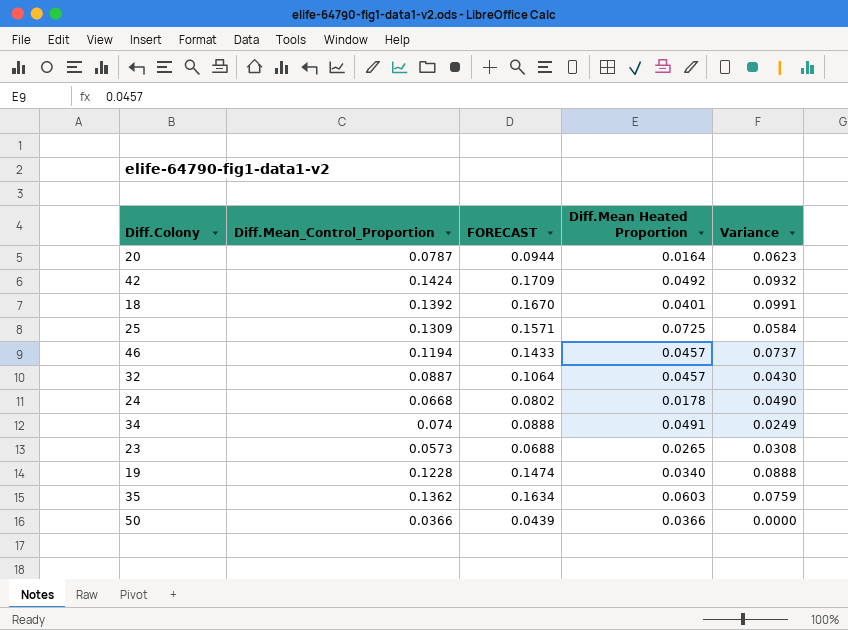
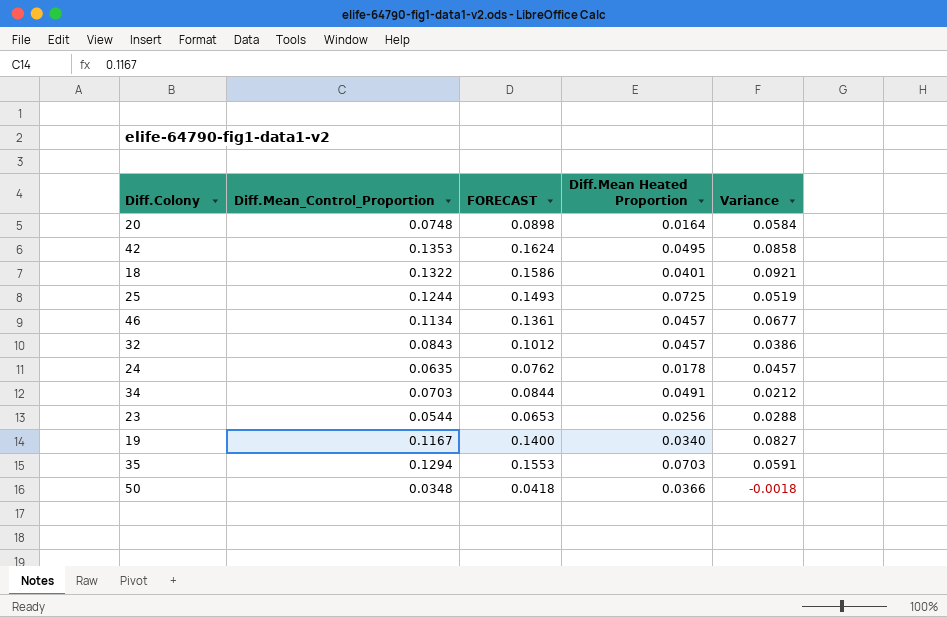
20 | Diff.Mean_Control_Proportion: 0.0787 -> 0.0748
20 | FORECAST: 0.0944 -> 0.0898
20 | Variance: 0.0623 -> 0.0584
42 | Diff.Mean_Control_Proportion: 0.1424 -> 0.1353
42 | FORECAST: 0.1709 -> 0.1624
42 | Diff.Mean Heated Proportion: 0.0492 -> 0.0495
42 | Variance: 0.0932 -> 0.0858
18 | Diff.Mean_Control_Proportion: 0.1392 -> 0.1322
18 | FORECAST: 0.1670 -> 0.1586
18 | Variance: 0.0991 -> 0.0921
25 | Diff.Mean_Control_Proportion: 0.1309 -> 0.1244
25 | FORECAST: 0.1571 -> 0.1493
25 | Variance: 0.0584 -> 0.0519
46 | Diff.Mean_Control_Proportion: 0.1194 -> 0.1134
46 | FORECAST: 0.1433 -> 0.1361
46 | Variance: 0.0737 -> 0.0677
32 | Diff.Mean_Control_Proportion: 0.0887 -> 0.0843
32 | FORECAST: 0.1064 -> 0.1012
32 | Variance: 0.0430 -> 0.0386
24 | Diff.Mean_Control_Proportion: 0.0668 -> 0.0635
24 | FORECAST: 0.0802 -> 0.0762
24 | Variance: 0.0490 -> 0.0457
34 | Diff.Mean_Control_Proportion: 0.074 -> 0.0703
34 | FORECAST: 0.0888 -> 0.0844
34 | Variance: 0.0249 -> 0.0212
23 | Diff.Mean_Control_Proportion: 0.0573 -> 0.0544
23 | FORECAST: 0.0688 -> 0.0653
23 | Diff.Mean Heated Proportion: 0.0265 -> 0.0256
23 | Variance: 0.0308 -> 0.0288
19 | Diff.Mean_Control_Proportion: 0.1228 -> 0.1167
19 | FORECAST: 0.1474 -> 0.1400
19 | Variance: 0.0888 -> 0.0827
35 | Diff.Mean_Control_Proportion: 0.1362 -> 0.1294
35 | FORECAST: 0.1634 -> 0.1553
35 | Diff.Mean Heated Proportion: 0.0603 -> 0.0703
35 | Variance: 0.0759 -> 0.0591
50 | Diff.Mean_Control_Proportion: 0.0366 -> 0.0348
50 | FORECAST: 0.0439 -> 0.0418
50 | Variance: 0.0000 -> -0.0018

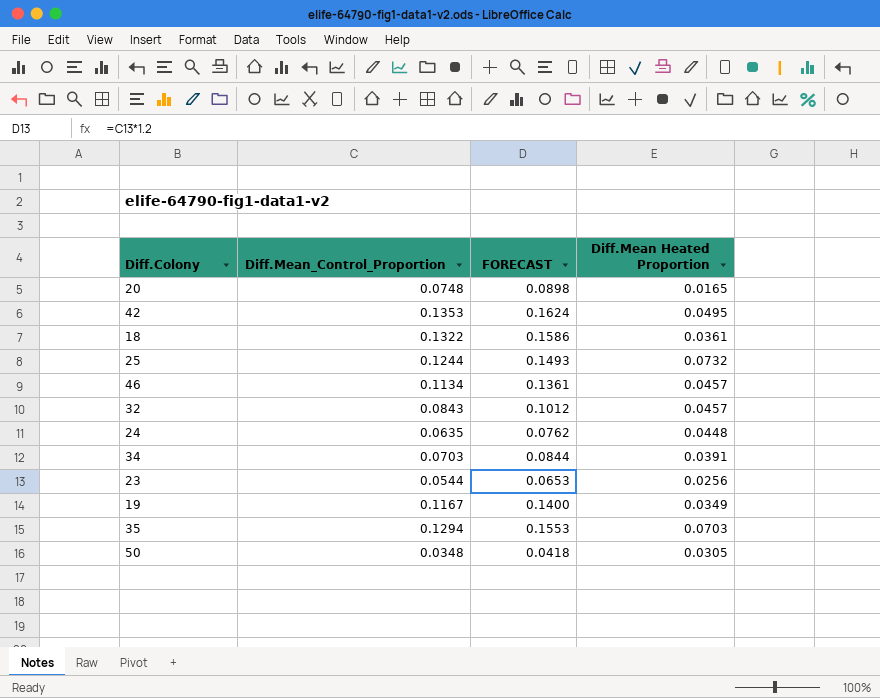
column Variance | formula: [Diff.Mean_Control_Proportion] - [Diff.Mean Heated Proportion] -> none
20 | Diff.Mean Heated Proportion: 0.0164 -> 0.0165
18 | Diff.Mean Heated Proportion: 0.0401 -> 0.0361
25 | Diff.Mean Heated Proportion: 0.0725 -> 0.0732
24 | Diff.Mean Heated Proportion: 0.0178 -> 0.0448
34 | Diff.Mean Heated Proportion: 0.0491 -> 0.0391
19 | Diff.Mean Heated Proportion: 0.0340 -> 0.0349
50 | Diff.Mean Heated Proportion: 0.0366 -> 0.0305

